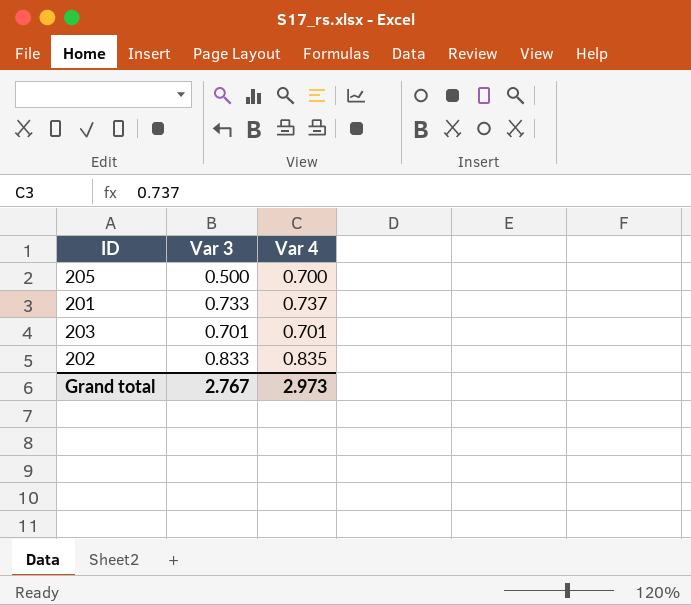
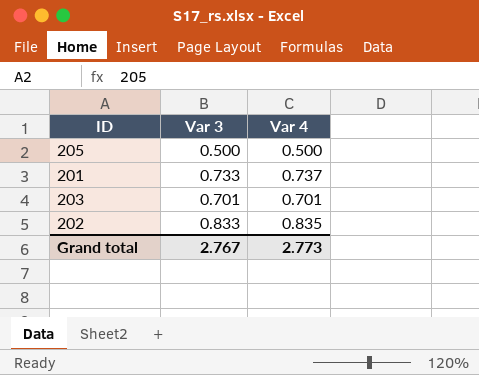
205 | Var 4: 0.700 -> 0.500
Grand total | Var 4: 2.973 -> 2.773

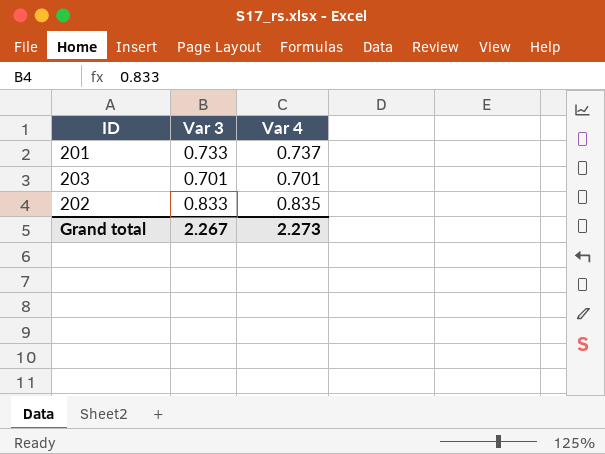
row 205: 0.500 | 0.500 -> none
Grand total | Var 3: 2.767 -> 2.267
Grand total | Var 4: 2.773 -> 2.273

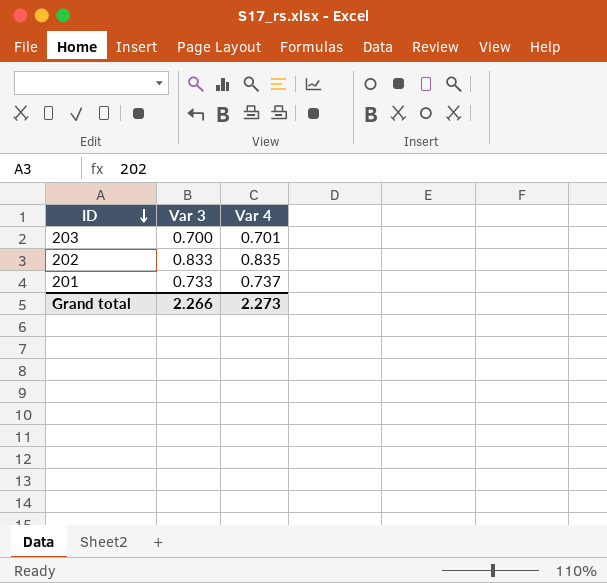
row order: none -> ID descending
203 | Var 3: 0.701 -> 0.700
Grand total | Var 3: 2.267 -> 2.266

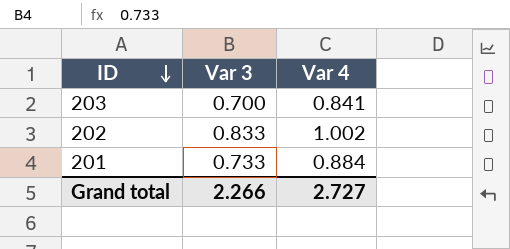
203 | Var 4: 0.701 -> 0.841
202 | Var 4: 0.835 -> 1.002
201 | Var 4: 0.737 -> 0.884
Grand total | Var 4: 2.273 -> 2.727

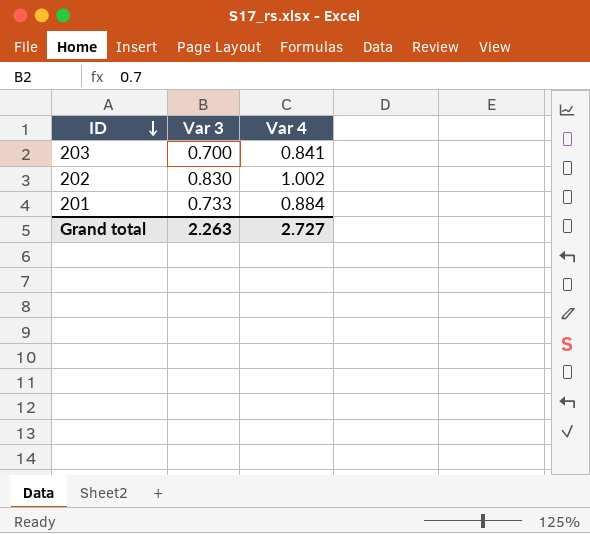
202 | Var 3: 0.833 -> 0.830
Grand total | Var 3: 2.266 -> 2.263

